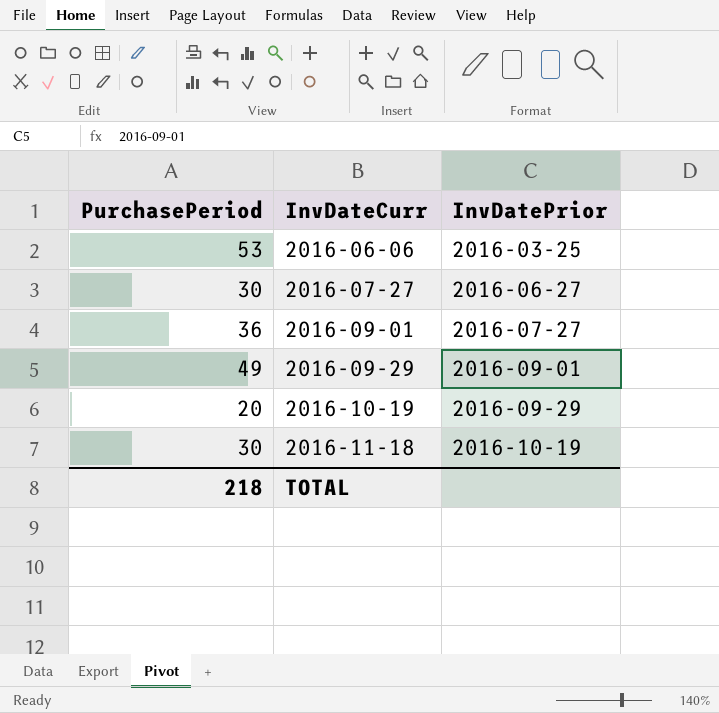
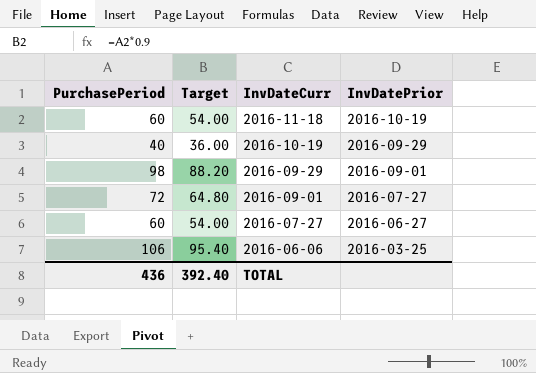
row order: InvDateCurr ascending -> InvDateCurr descending
column Target | formula: none -> [PurchasePeriod] * 0.9
2016-11-18 | PurchasePeriod: 30 -> 60
2016-10-19 | PurchasePeriod: 20 -> 40
2016-09-29 | PurchasePeriod: 49 -> 98
2016-09-01 | PurchasePeriod: 36 -> 72
2016-07-27 | PurchasePeriod: 30 -> 60
2016-06-06 | PurchasePeriod: 53 -> 106
TOTAL | PurchasePeriod: 218 -> 436

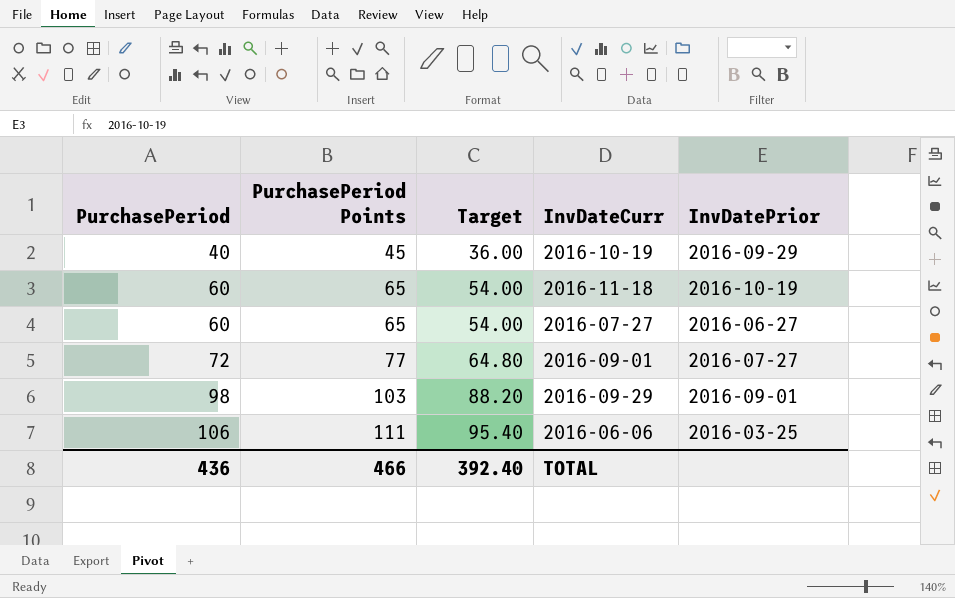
row order: InvDateCurr descending -> PurchasePeriod ascending
column PurchasePeriod Points | formula: none -> [PurchasePeriod] + 5

